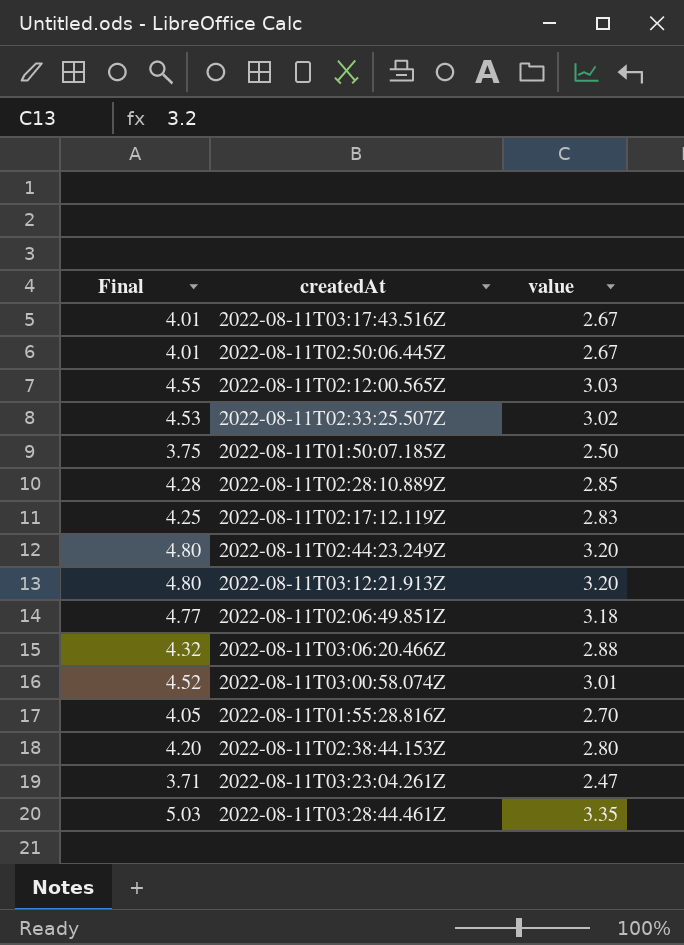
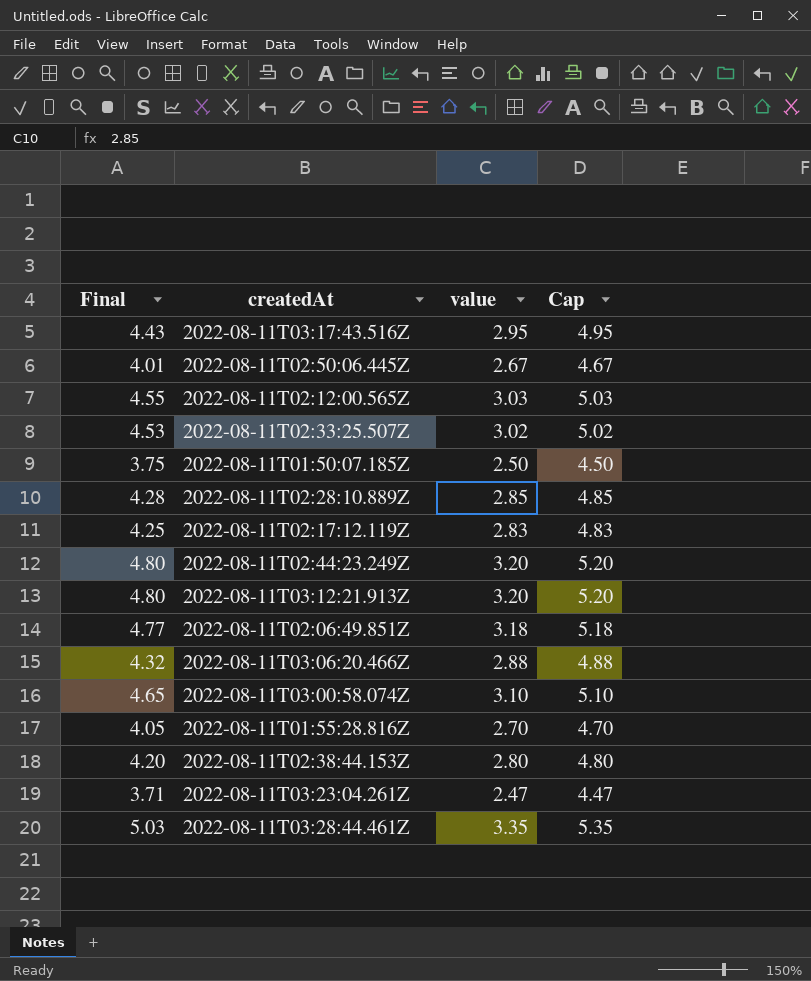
column Cap | formula: none -> [value] + 2
2022-08-11T03:17:43.516Z | Final: 4.01 -> 4.43
2022-08-11T03:17:43.516Z | value: 2.67 -> 2.95
2022-08-11T03:00:58.074Z | Final: 4.52 -> 4.65
2022-08-11T03:00:58.074Z | value: 3.01 -> 3.10

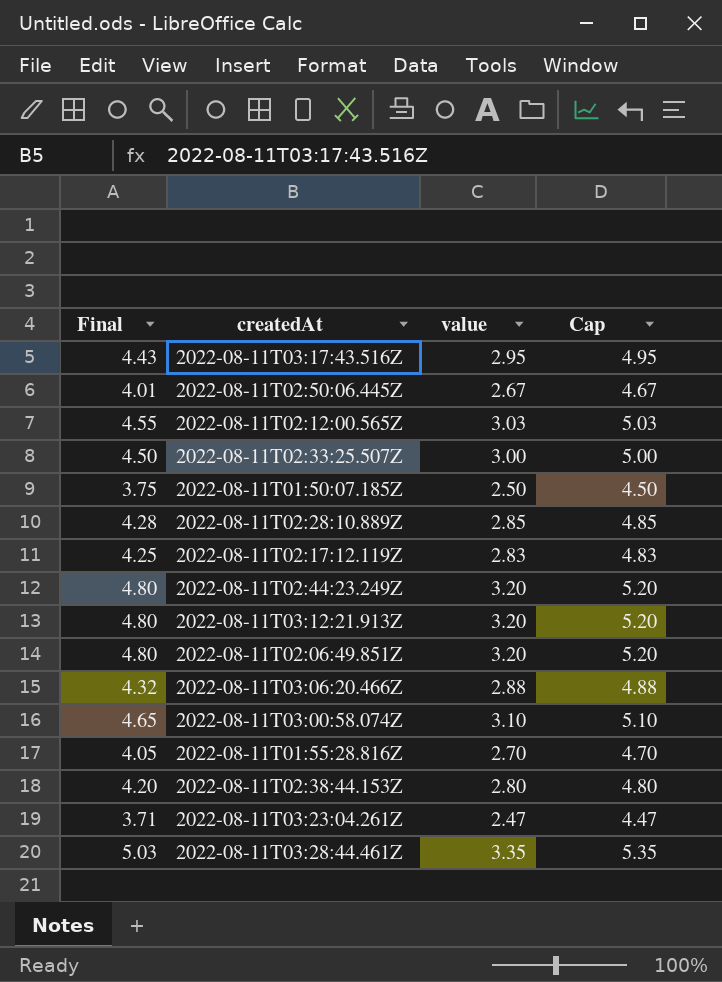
2022-08-11T02:33:25.507Z | Final: 4.53 -> 4.50
2022-08-11T02:33:25.507Z | value: 3.02 -> 3.00
2022-08-11T02:33:25.507Z | Cap: 5.02 -> 5.00
2022-08-11T02:06:49.851Z | Final: 4.77 -> 4.80
2022-08-11T02:06:49.851Z | value: 3.18 -> 3.20
2022-08-11T02:06:49.851Z | Cap: 5.18 -> 5.20

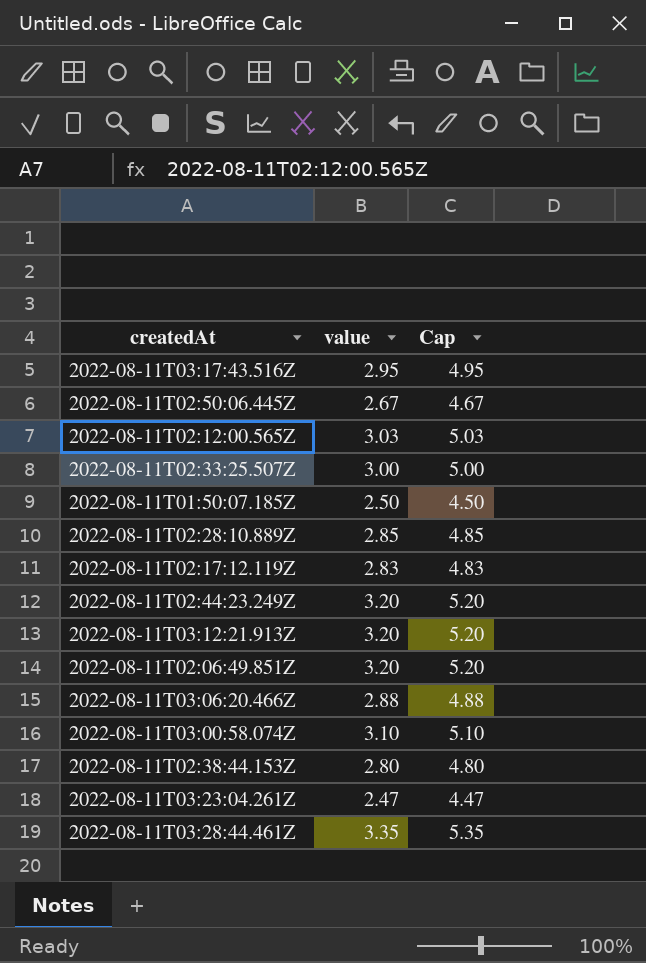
column Final | formula: [value] * 1.5 -> none
row 2022-08-11T01:55:28.816Z: 4.05 | 2.70 | 4.70 -> none

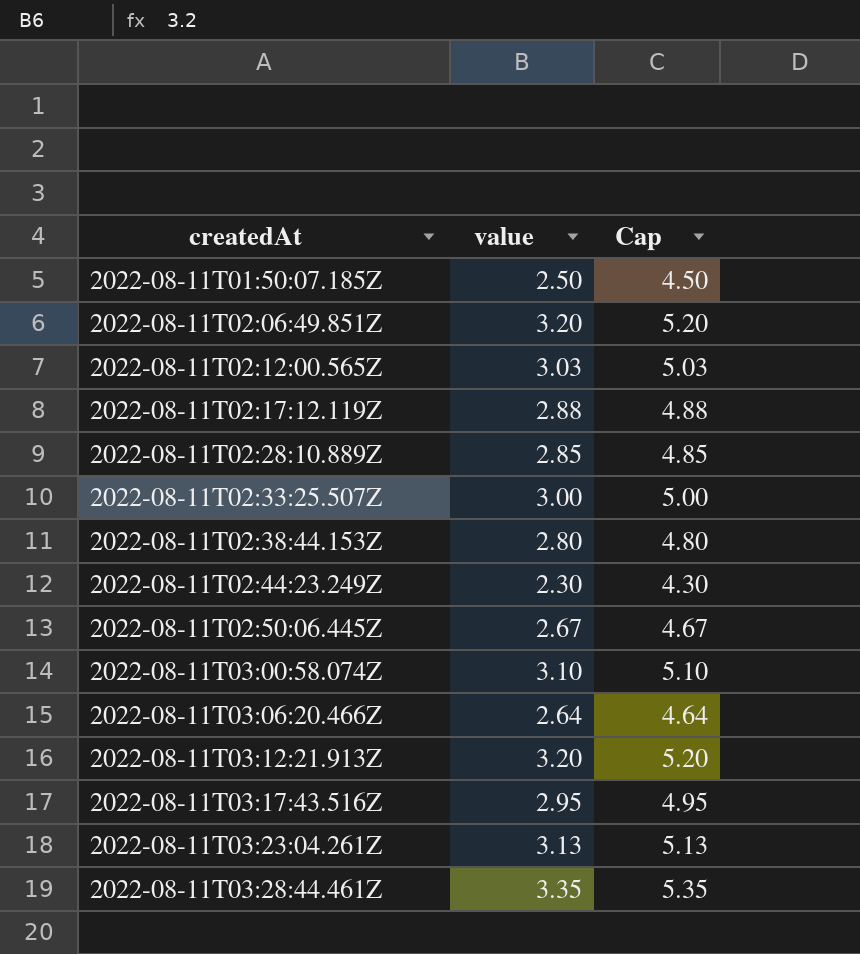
row order: none -> createdAt ascending
2022-08-11T02:17:12.119Z | value: 2.83 -> 2.88
2022-08-11T02:17:12.119Z | Cap: 4.83 -> 4.88
2022-08-11T02:44:23.249Z | value: 3.20 -> 2.30
2022-08-11T02:44:23.249Z | Cap: 5.20 -> 4.30
2022-08-11T03:06:20.466Z | value: 2.88 -> 2.64
2022-08-11T03:06:20.466Z | Cap: 4.88 -> 4.64
2022-08-11T03:23:04.261Z | value: 2.47 -> 3.13
2022-08-11T03:23:04.261Z | Cap: 4.47 -> 5.13

